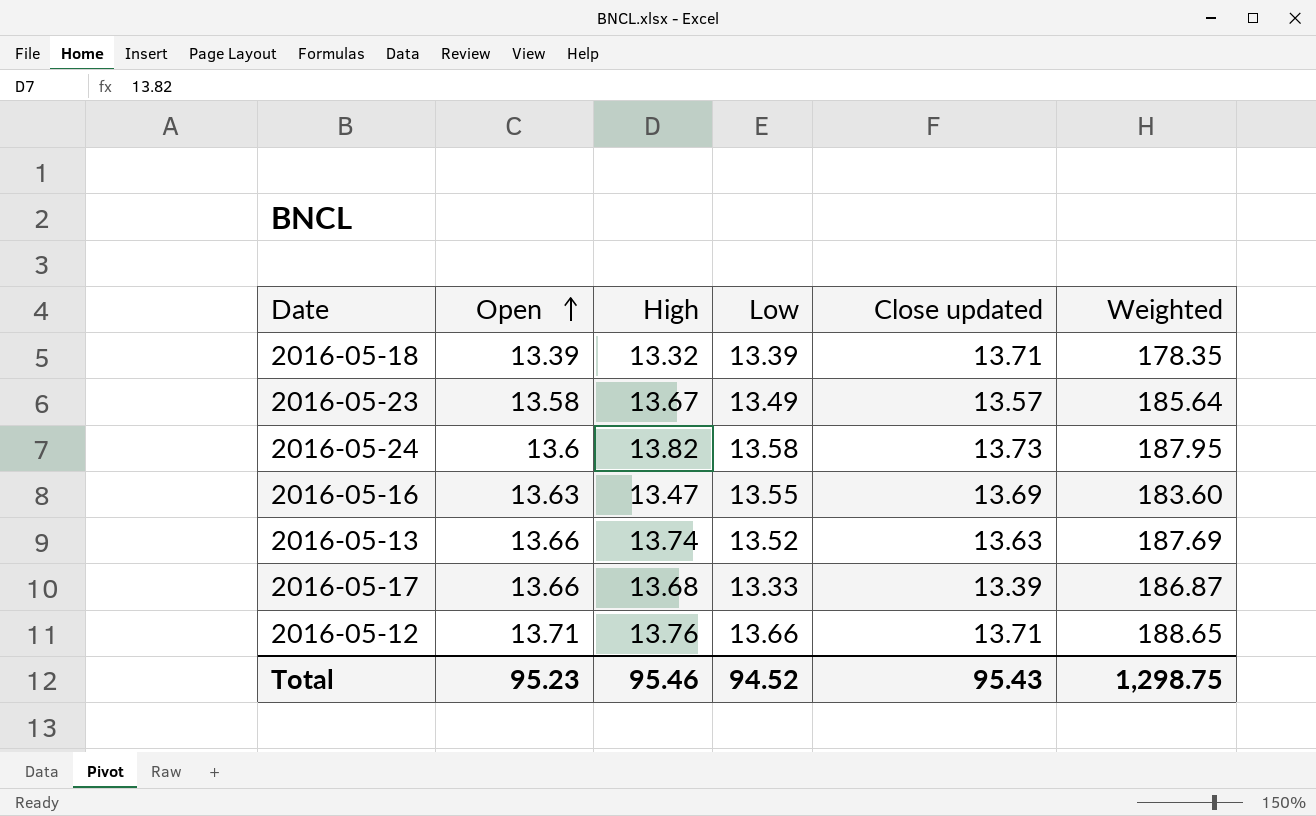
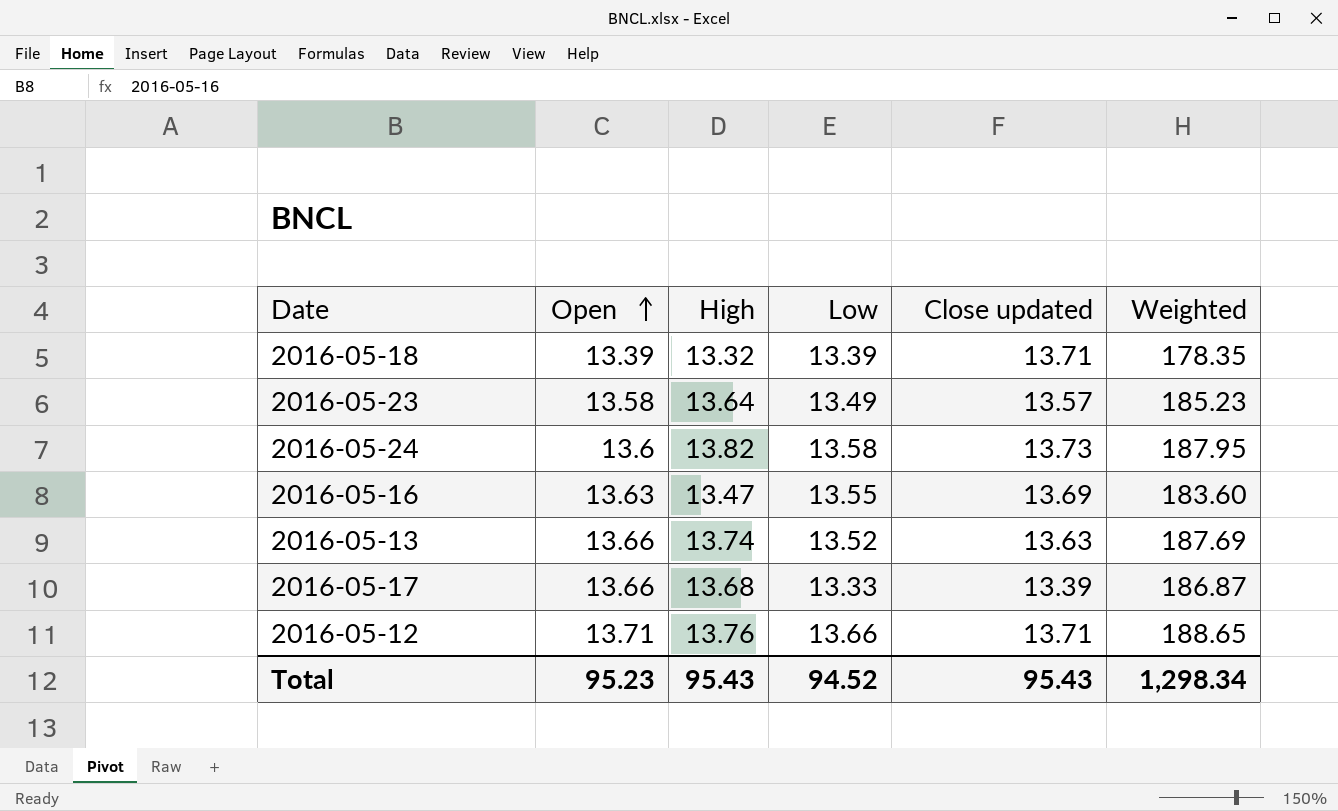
2016-05-23 | High: 13.67 -> 13.64
2016-05-23 | Weighted: 185.64 -> 185.23
Total | High: 95.46 -> 95.43
Total | Weighted: 1,298.75 -> 1,298.34

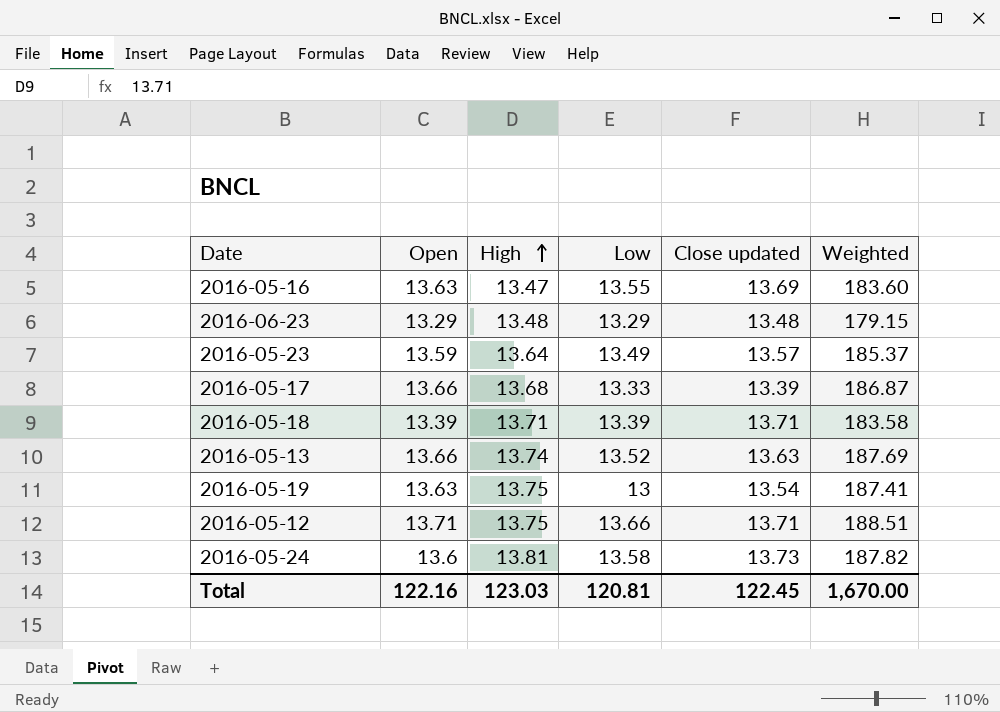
row order: Open ascending -> High ascending
row 2016-06-23: none -> 13.29 | 13.48 | 13.29 | 13.48 | 179.15
2016-05-23 | Open: 13.58 -> 13.59
2016-05-23 | Weighted: 185.23 -> 185.37
2016-05-18 | High: 13.32 -> 13.71
2016-05-18 | Weighted: 178.35 -> 183.58
row 2016-05-19: none -> 13.63 | 13.75 | 13 | 13.54 | 187.41
2016-05-12 | High: 13.76 -> 13.75
2016-05-12 | Weighted: 188.65 -> 188.51
2016-05-24 | High: 13.82 -> 13.81
2016-05-24 | Weighted: 187.95 -> 187.82
Total | Open: 95.23 -> 122.16
Total | High: 95.43 -> 123.03
Total | Low: 94.52 -> 120.81
Total | Close updated: 95.43 -> 122.45
Total | Weighted: 1,298.34 -> 1,670.00

